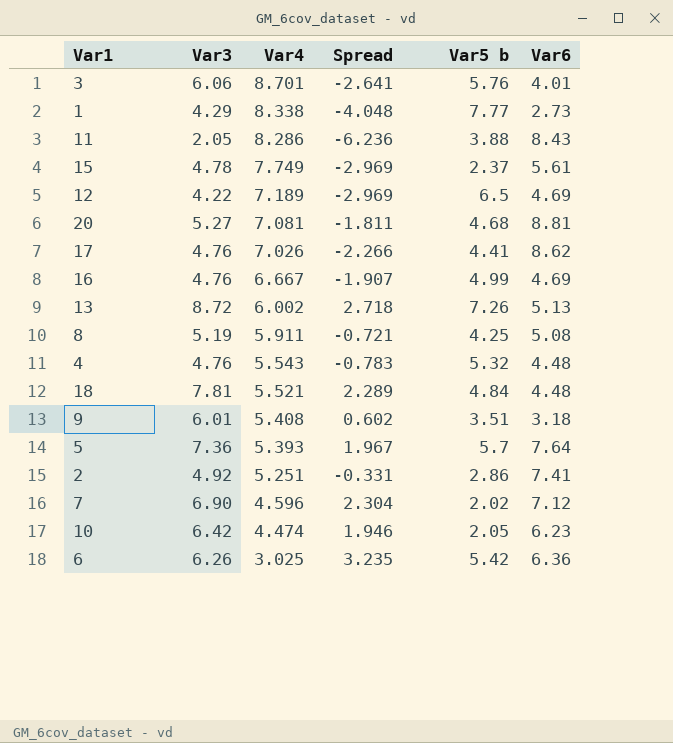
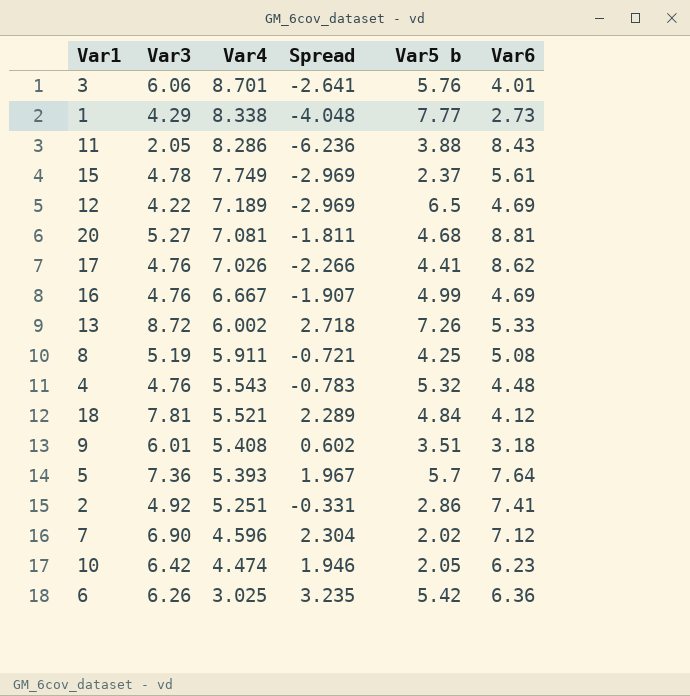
13 | Var6: 5.13 -> 5.33
18 | Var6: 4.48 -> 4.12

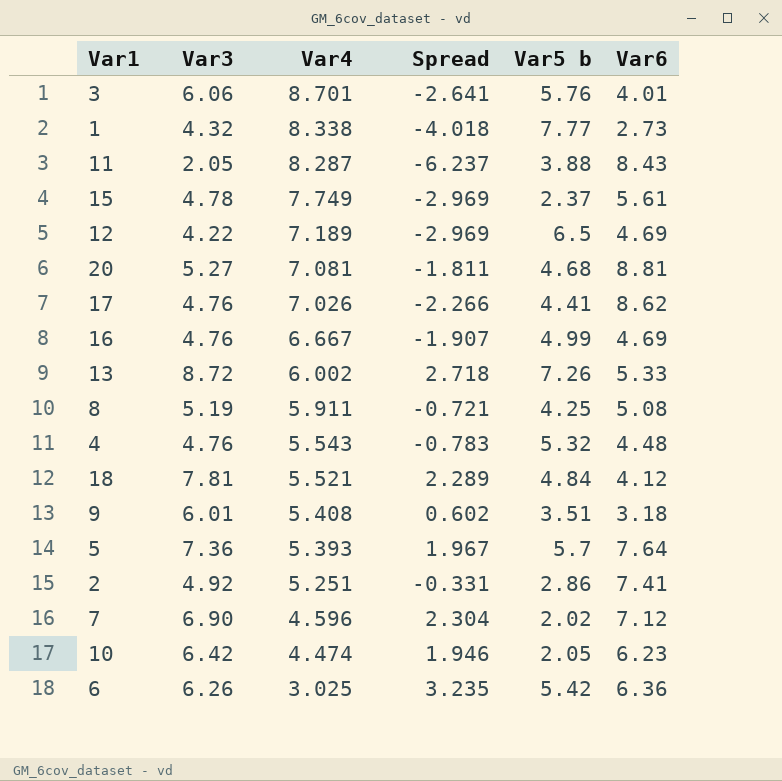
1 | Var3: 4.29 -> 4.32
1 | Spread: -4.048 -> -4.018
11 | Var4: 8.286 -> 8.287
11 | Spread: -6.236 -> -6.237

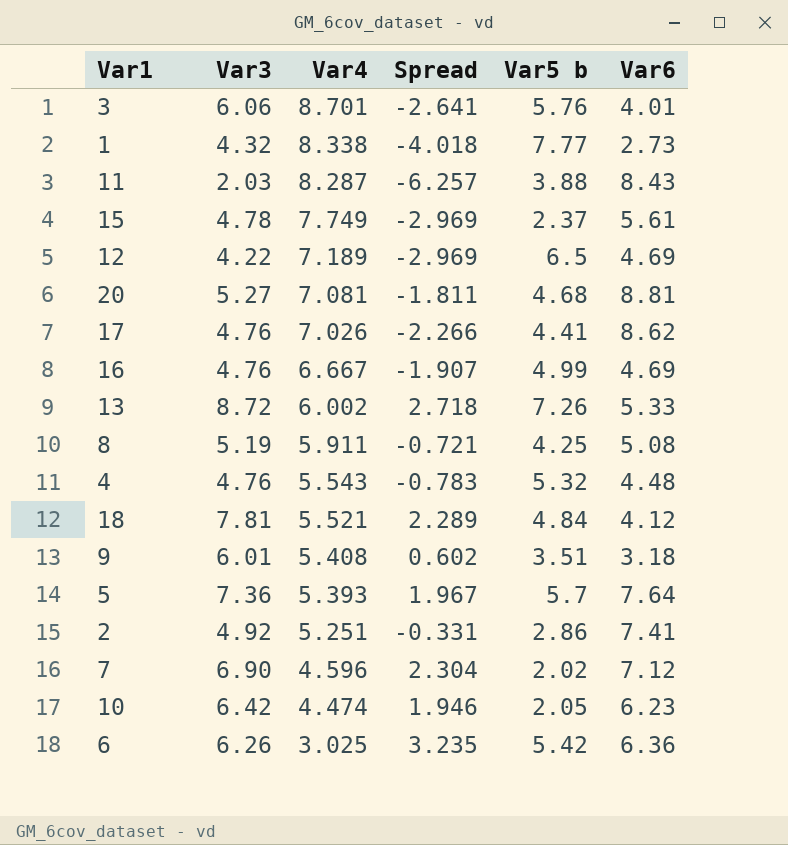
11 | Var3: 2.05 -> 2.03
11 | Spread: -6.237 -> -6.257

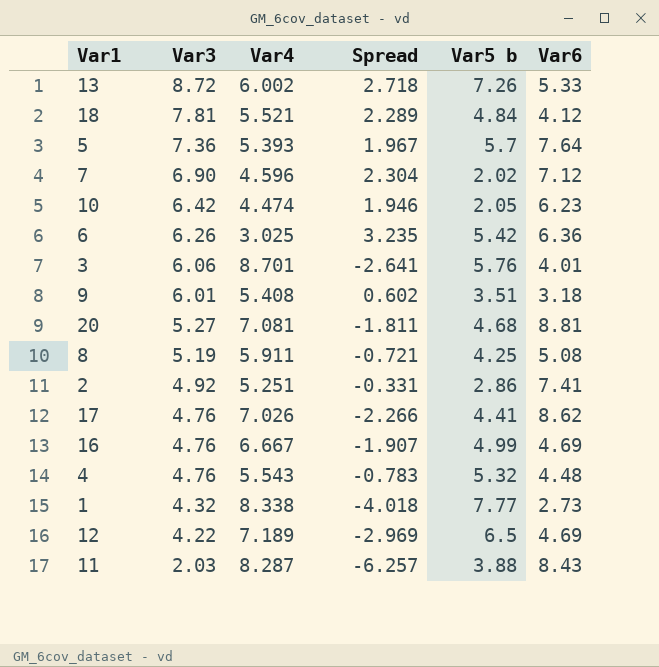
row order: Var4 descending -> Var3 descending
row 15: 4.78 | 7.749 | -2.969 | 2.37 | 5.61 -> none

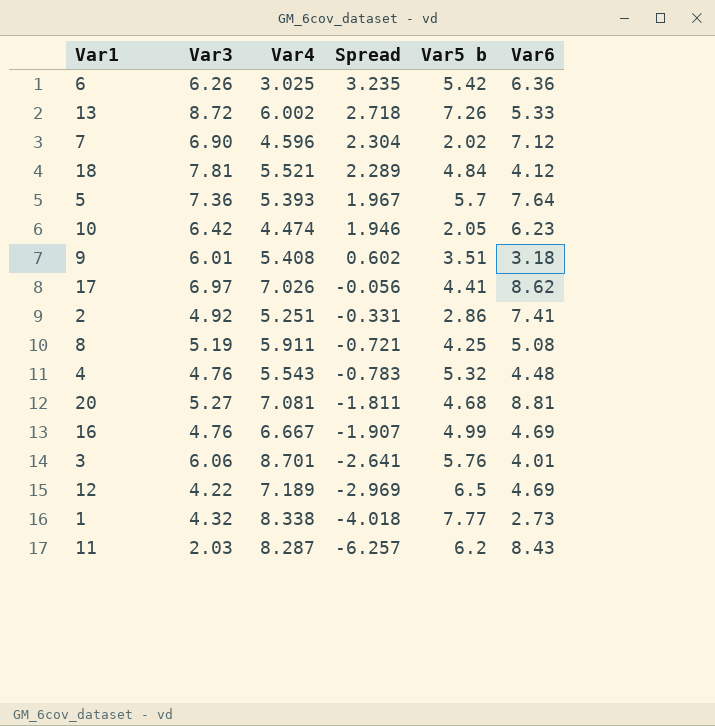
row order: Var3 descending -> Spread descending
17 | Var3: 4.76 -> 6.97
17 | Spread: -2.266 -> -0.056
11 | Var5 b: 3.88 -> 6.2

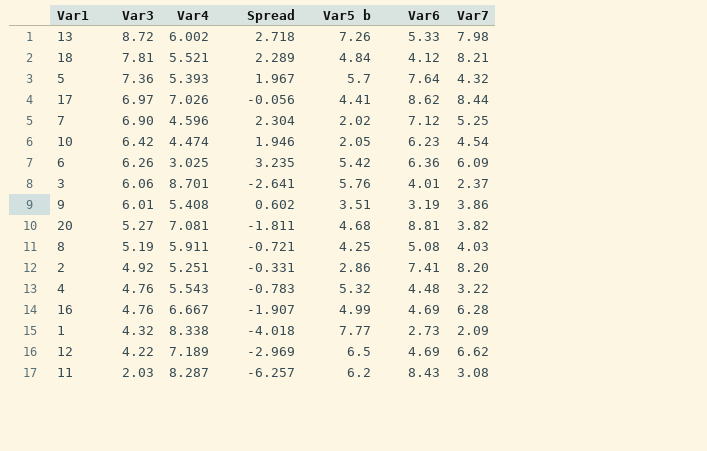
row order: Spread descending -> Var3 descending
column Var7 | position: none -> 7
9 | Var6: 3.18 -> 3.19

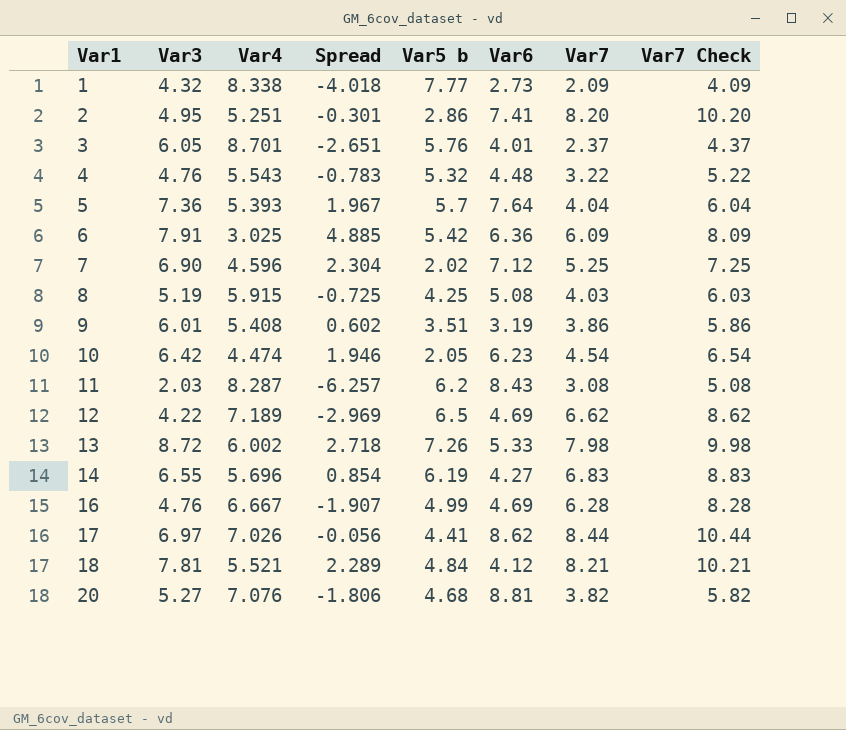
row order: Var3 descending -> Var1 ascending
column Var7 Check | formula: none -> [Var7] + 2
2 | Var3: 4.92 -> 4.95
2 | Spread: -0.331 -> -0.301
3 | Var3: 6.06 -> 6.05
3 | Spread: -2.641 -> -2.651
5 | Var7: 4.32 -> 4.04
6 | Var3: 6.26 -> 7.91
6 | Spread: 3.235 -> 4.885
8 | Var4: 5.911 -> 5.915
8 | Spread: -0.721 -> -0.725
row 14: none -> 6.55 | 5.696 | 0.854 | 6.19 | 4.27 | 6.83 | 8.83
20 | Var4: 7.081 -> 7.076
20 | Spread: -1.811 -> -1.806

